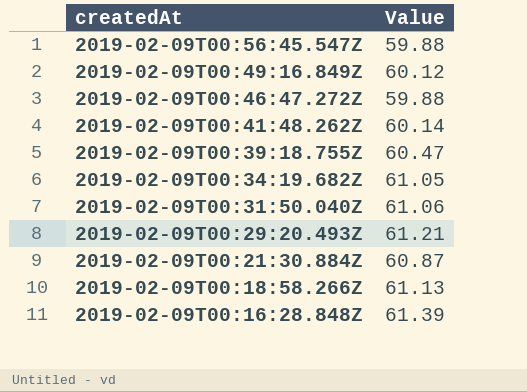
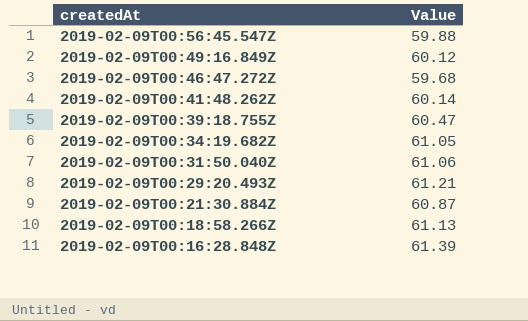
2019-02-09T00:46:47.272Z | Value: 59.88 -> 59.68

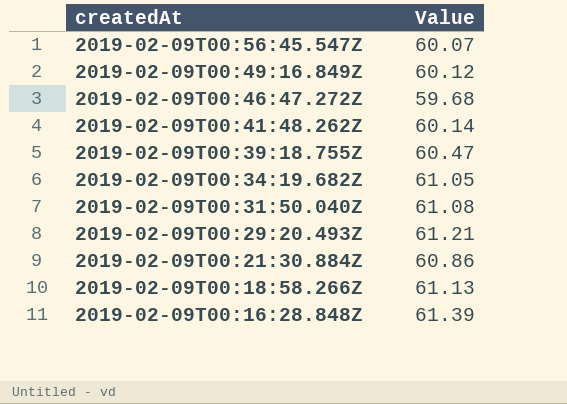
2019-02-09T00:56:45.547Z | Value: 59.88 -> 60.07
2019-02-09T00:31:50.040Z | Value: 61.06 -> 61.08
2019-02-09T00:21:30.884Z | Value: 60.87 -> 60.86

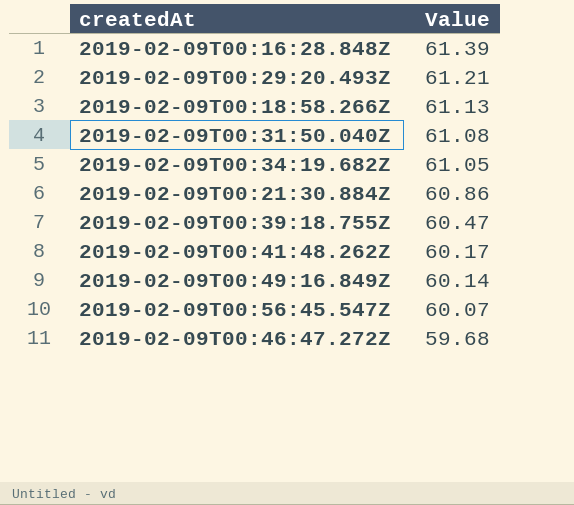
row order: createdAt descending -> Value descending
2019-02-09T00:41:48.262Z | Value: 60.14 -> 60.17
2019-02-09T00:49:16.849Z | Value: 60.12 -> 60.14

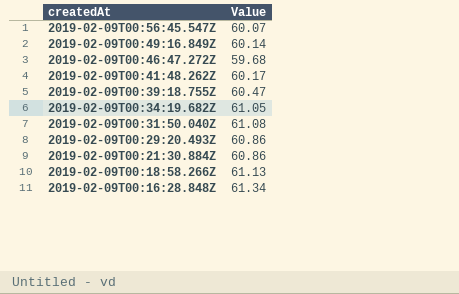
row order: Value descending -> createdAt descending
2019-02-09T00:29:20.493Z | Value: 61.21 -> 60.86
2019-02-09T00:16:28.848Z | Value: 61.39 -> 61.34

